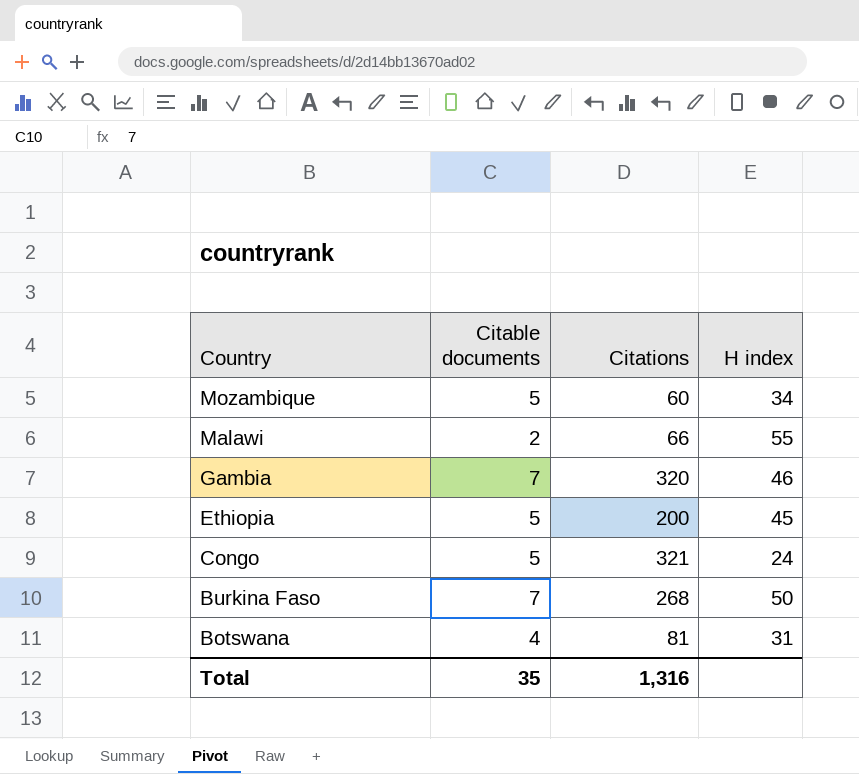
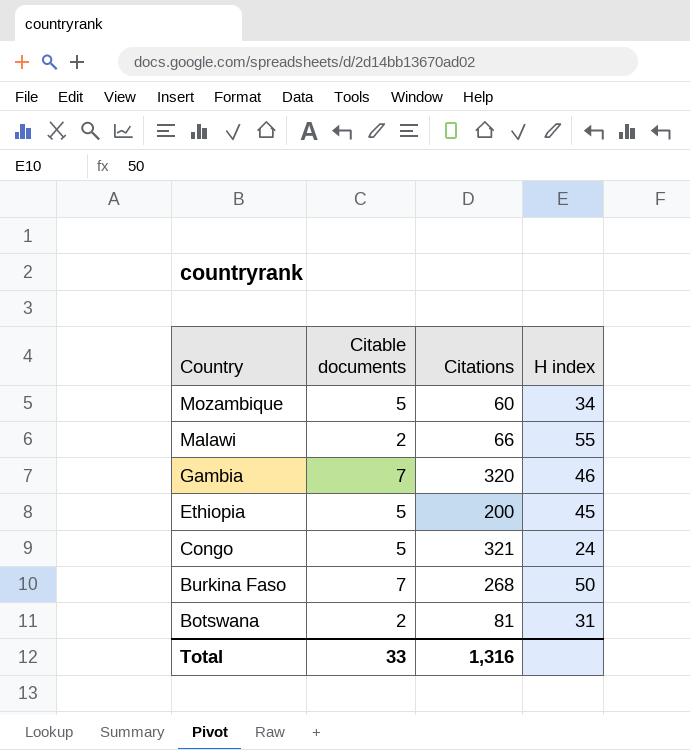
Botswana | Citable documents: 4 -> 2
Total | Citable documents: 35 -> 33

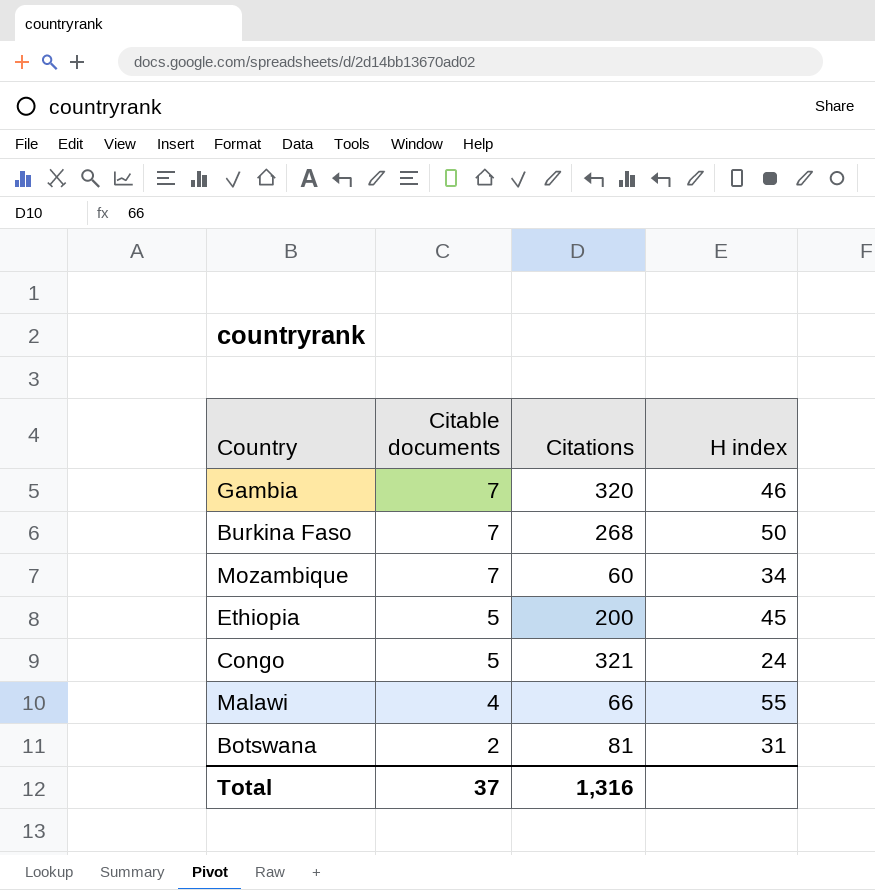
row order: Country descending -> Citable documents descending
Mozambique | Citable documents: 5 -> 7
Malawi | Citable documents: 2 -> 4
Total | Citable documents: 33 -> 37

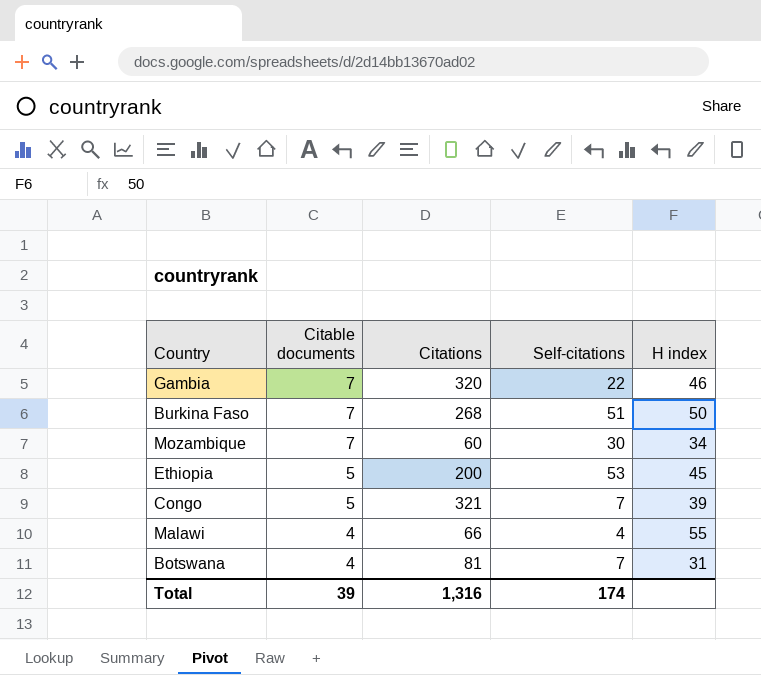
column Self-citations | position: none -> 4
Congo | H index: 24 -> 39
Botswana | Citable documents: 2 -> 4
Total | Citable documents: 37 -> 39

